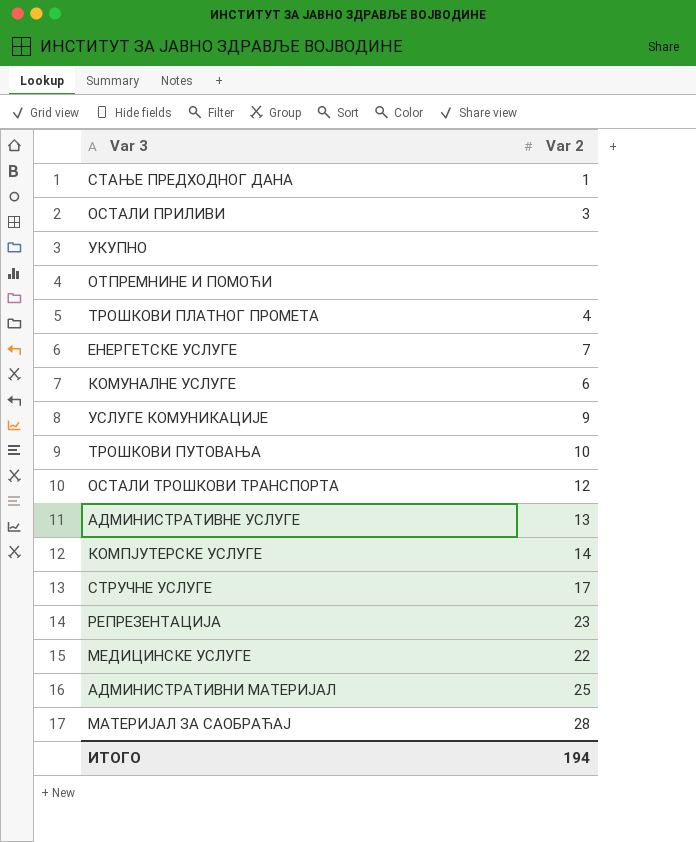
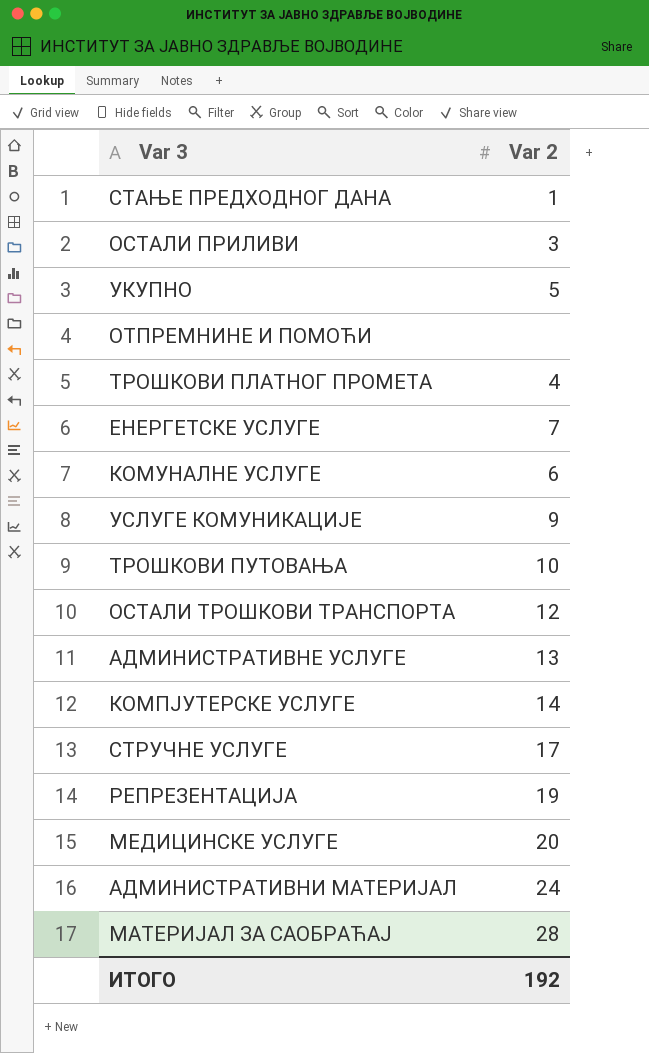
УКУПНО | Var 2: none -> 5
РЕПРЕЗЕНТАЦИЈА | Var 2: 23 -> 19
МЕДИЦИНСКЕ УСЛУГЕ | Var 2: 22 -> 20
АДМИНИСТРАТИВНИ МАТЕРИЈАЛ | Var 2: 25 -> 24
ИТОГО | Var 2: 194 -> 192

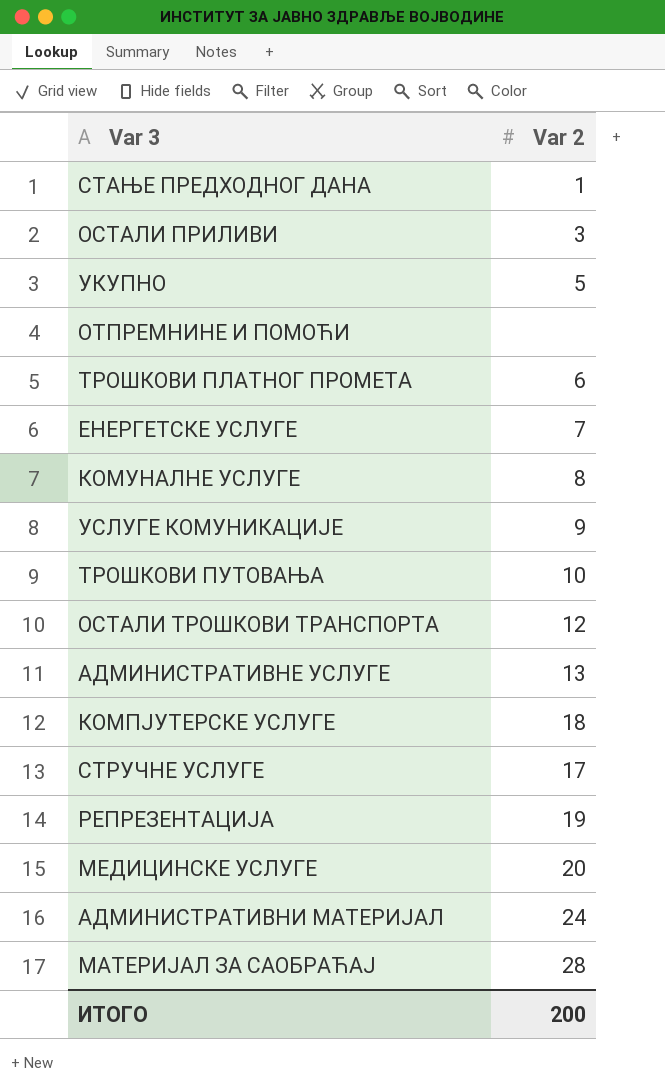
ТРОШКОВИ ПЛАТНОГ ПРОМЕТА | Var 2: 4 -> 6
КОМУНАЛНЕ УСЛУГЕ | Var 2: 6 -> 8
КОМПЈУТЕРСКЕ УСЛУГЕ | Var 2: 14 -> 18
ИТОГО | Var 2: 192 -> 200

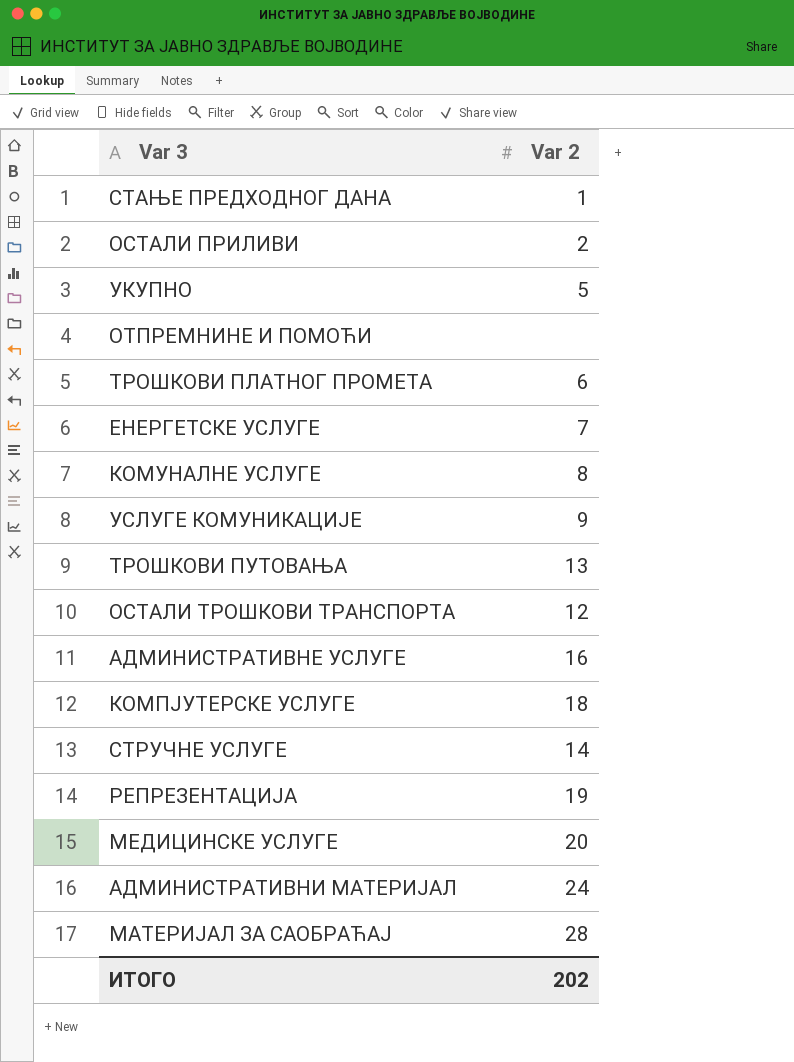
ОСТАЛИ ПРИЛИВИ | Var 2: 3 -> 2
ТРОШКОВИ ПУТОВАЊА | Var 2: 10 -> 13
АДМИНИСТРАТИВНЕ УСЛУГЕ | Var 2: 13 -> 16
СТРУЧНЕ УСЛУГЕ | Var 2: 17 -> 14
ИТОГО | Var 2: 200 -> 202

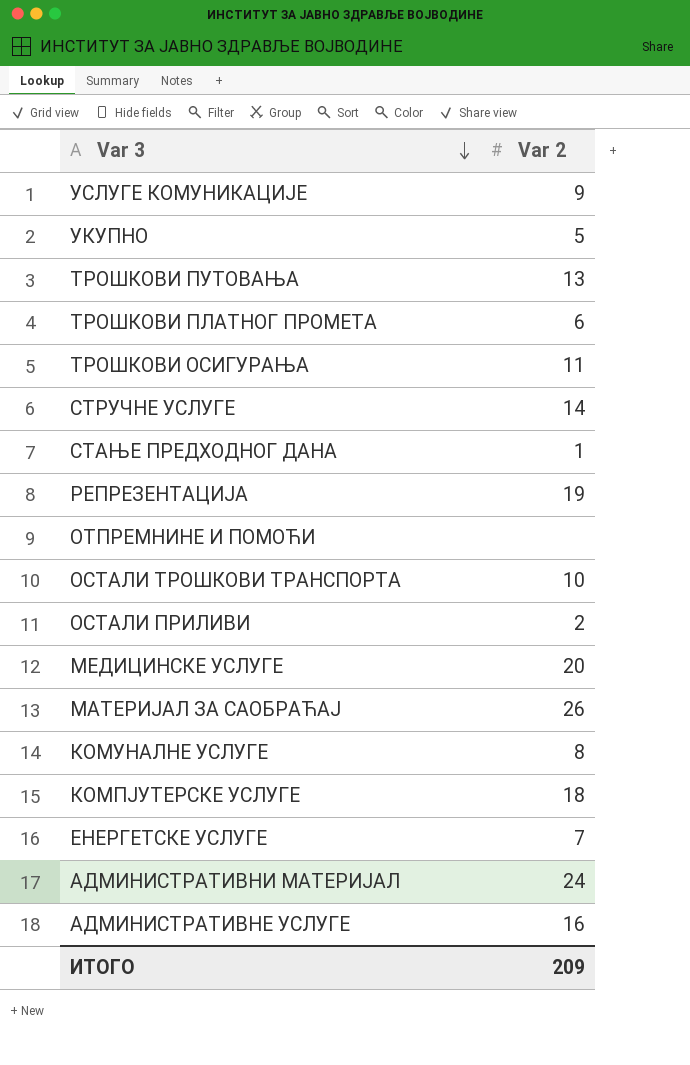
row order: none -> Var 3 descending
row ТРОШКОВИ ОСИГУРАЊА: none -> 11
ОСТАЛИ ТРОШКОВИ ТРАНСПОРТА | Var 2: 12 -> 10
МАТЕРИЈАЛ ЗА САОБРАЋАЈ | Var 2: 28 -> 26
ИТОГО | Var 2: 202 -> 209

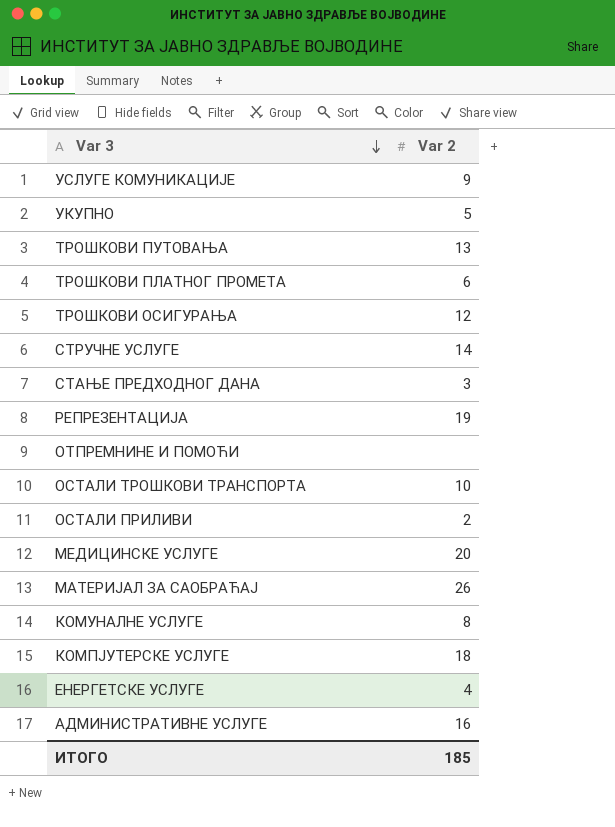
row АДМИНИСТРАТИВНИ МАТЕРИЈАЛ: 24 -> none
ТРОШКОВИ ОСИГУРАЊА | Var 2: 11 -> 12
СТАЊЕ ПРЕДХОДНОГ ДАНА | Var 2: 1 -> 3
ЕНЕРГЕТСКЕ УСЛУГЕ | Var 2: 7 -> 4
ИТОГО | Var 2: 209 -> 185

